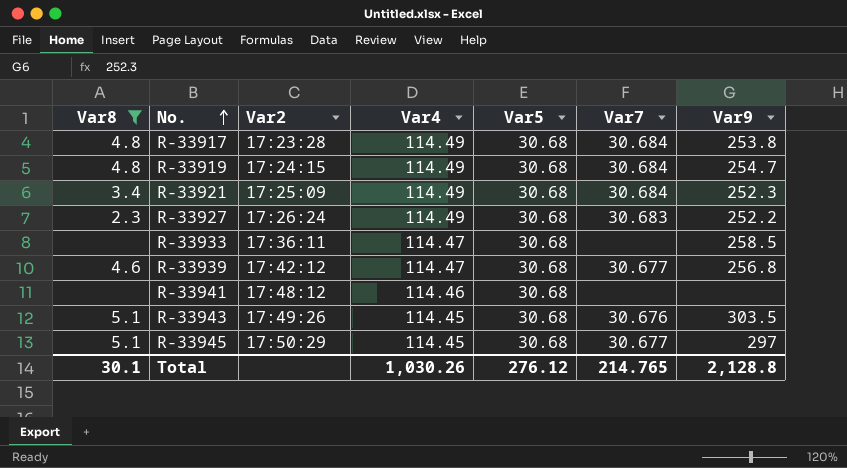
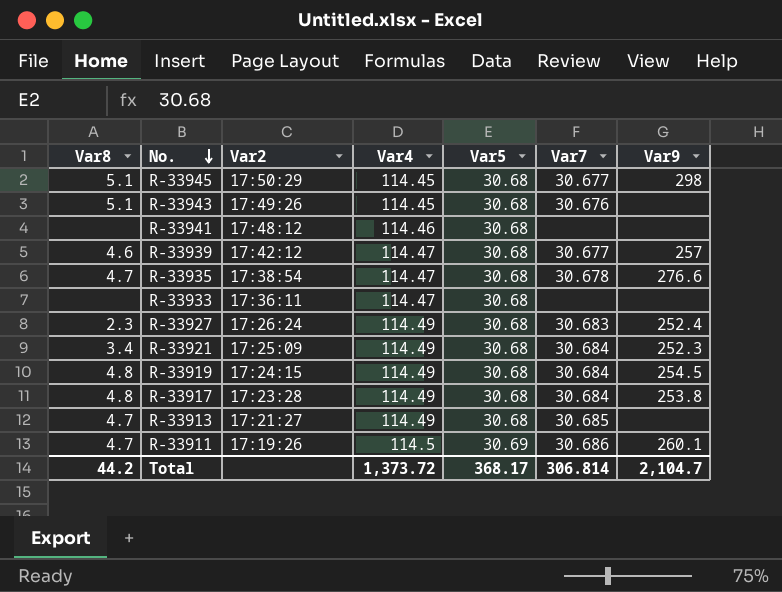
filter: Var8 != 4.7 -> none
row order: No. ascending -> No. descending
R-33945 | Var9: 297 -> 298
R-33943 | Var9: 303.5 -> none
R-33939 | Var9: 256.8 -> 257
R-33933 | Var9: 258.5 -> none
R-33927 | Var9: 252.2 -> 252.4
R-33919 | Var9: 254.7 -> 254.5
Total | Var8: 30.1 -> 44.2
Total | Var4: 1,030.26 -> 1,373.72
Total | Var5: 276.12 -> 368.17
Total | Var7: 214.765 -> 306.814
Total | Var9: 2,128.8 -> 2,104.7

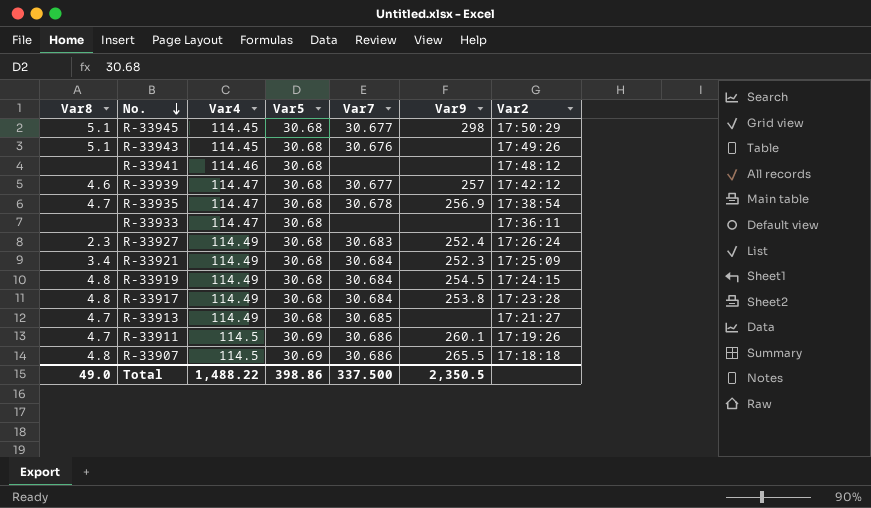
column Var2 | position: 3 -> 7
R-33935 | Var9: 276.6 -> 256.9
row R-33907: none -> 4.8 | 114.5 | 30.69 | 30.686 | 265.5 | 17:18:18
Total | Var8: 44.2 -> 49.0
Total | Var4: 1,373.72 -> 1,488.22
Total | Var5: 368.17 -> 398.86
Total | Var7: 306.814 -> 337.500
Total | Var9: 2,104.7 -> 2,350.5

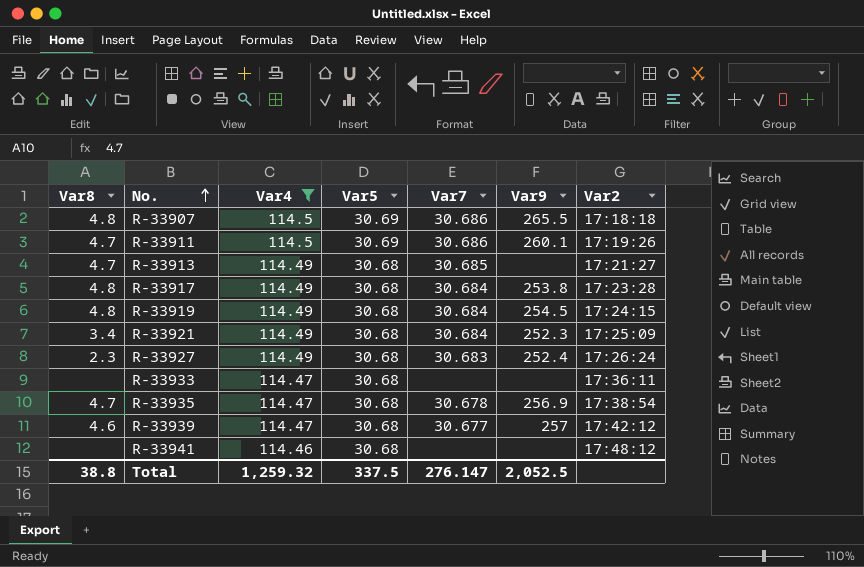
filter: none -> Var4 != 114.45
row order: No. descending -> No. ascending
Total | Var8: 49.0 -> 38.8
Total | Var4: 1,488.22 -> 1,259.32
Total | Var5: 398.86 -> 337.5
Total | Var7: 337.500 -> 276.147
Total | Var9: 2,350.5 -> 2,052.5

